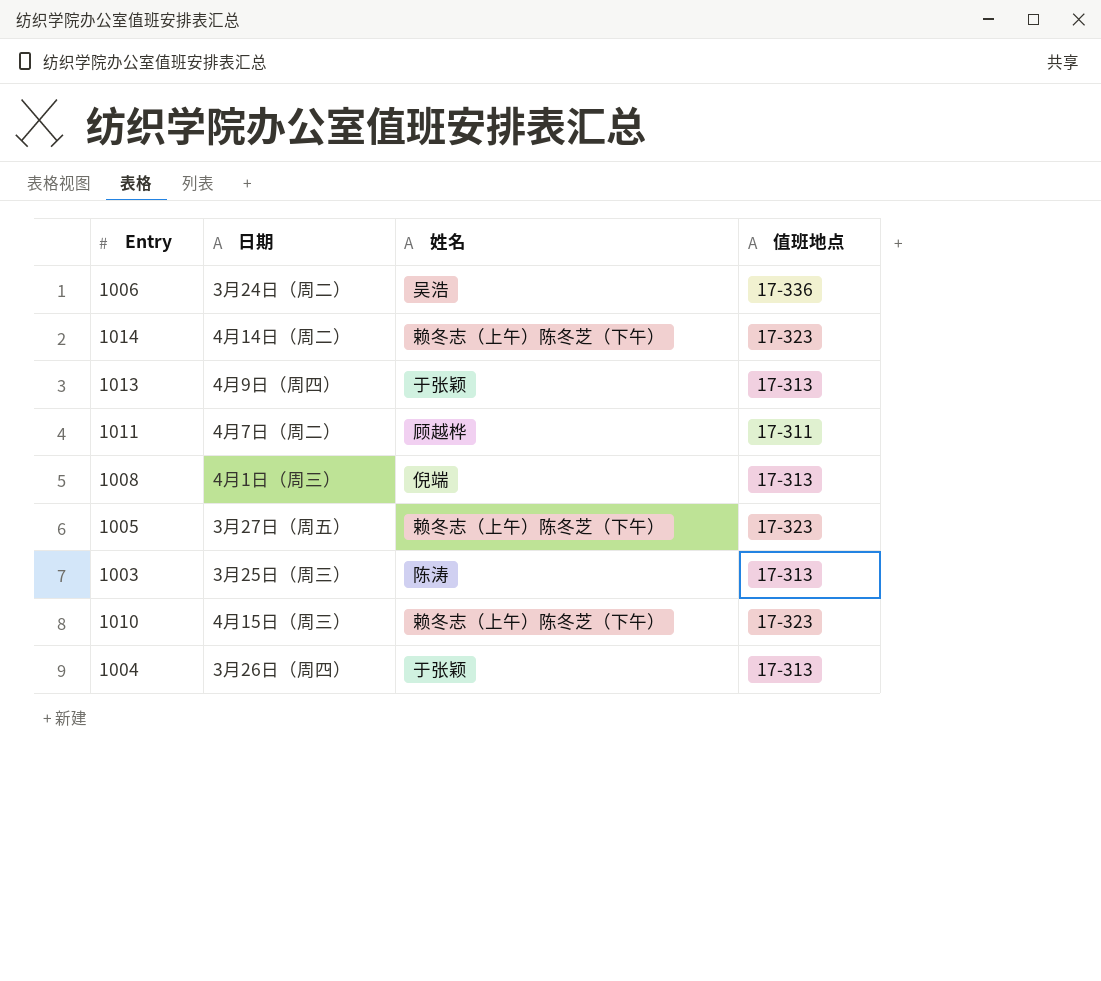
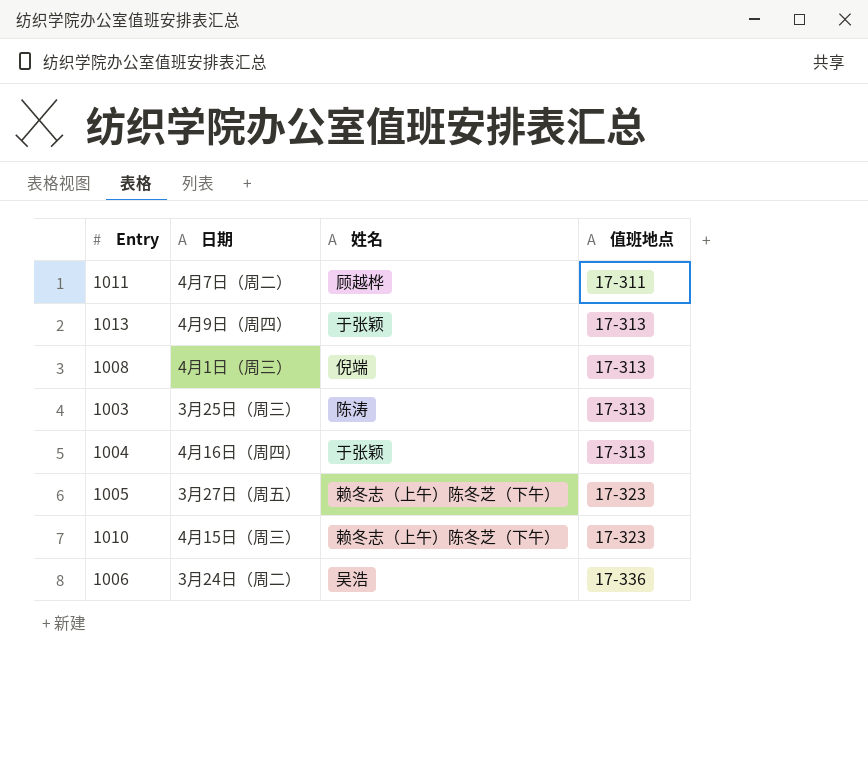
row order: none -> 值班地点 ascending
row 1014: 4月14日（周二） | 赖冬志（上午）陈冬芝（下午） | 17-323 -> none
1004 | 日期: 3月26日（周四） -> 4月16日（周四）

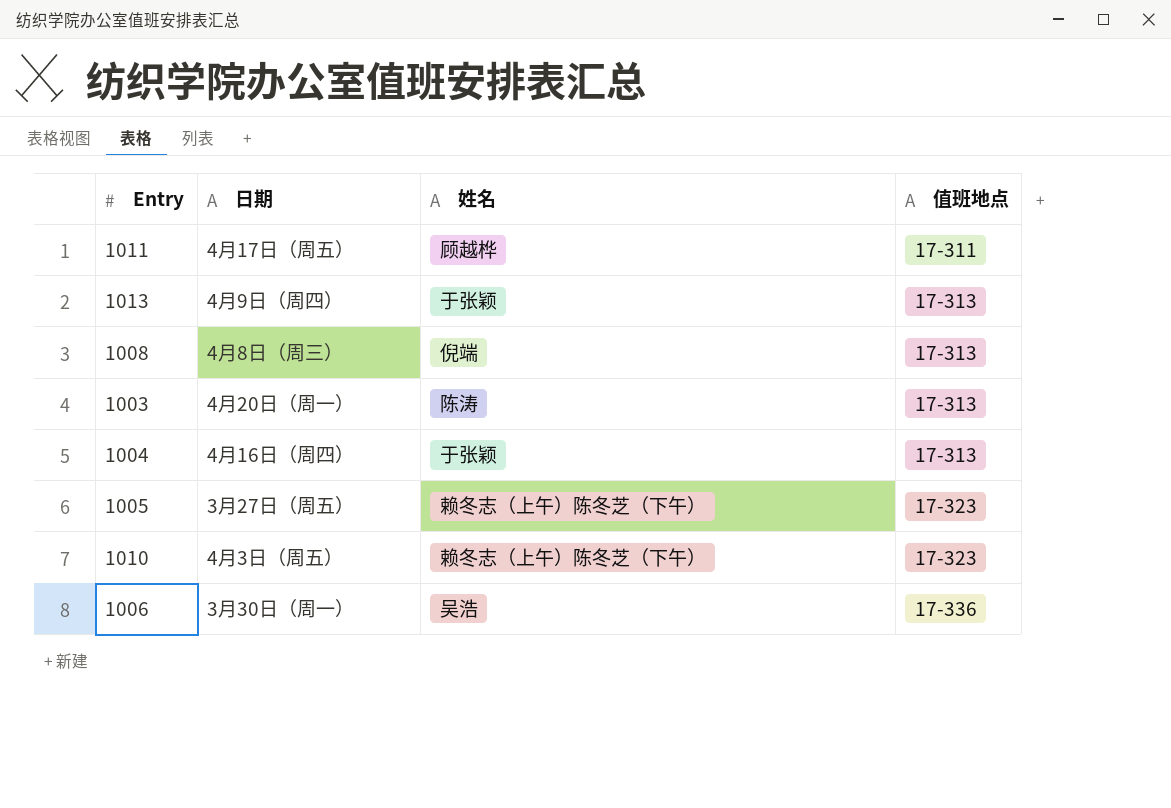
1011 | 日期: 4月7日（周二） -> 4月17日（周五）
1008 | 日期: 4月1日（周三） -> 4月8日（周三）
1003 | 日期: 3月25日（周三） -> 4月20日（周一）
1010 | 日期: 4月15日（周三） -> 4月3日（周五）
1006 | 日期: 3月24日（周二） -> 3月30日（周一）

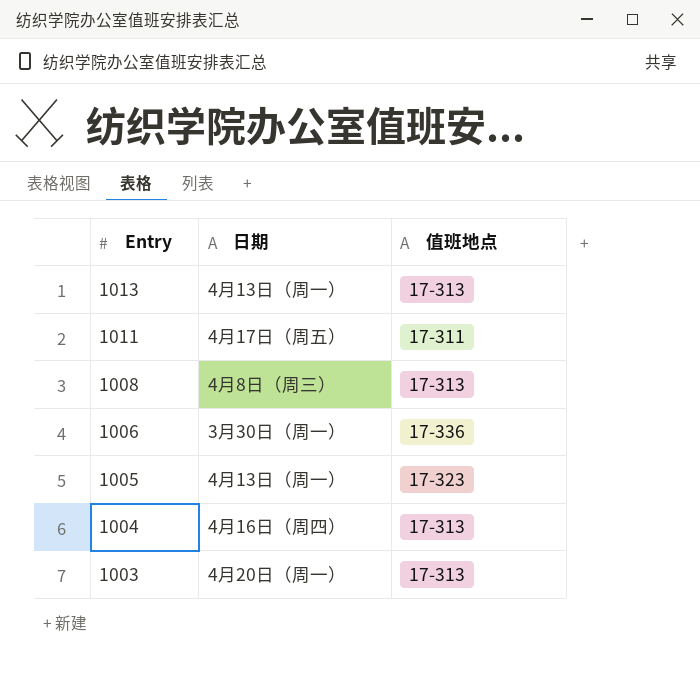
row order: 值班地点 ascending -> Entry descending
column 姓名 | position: 3 -> none
row 1010: 4月3日（周五） | 赖冬志（上午）陈冬芝（下午） | 17-323 -> none
1013 | 日期: 4月9日（周四） -> 4月13日（周一）
1005 | 日期: 3月27日（周五） -> 4月13日（周一）

